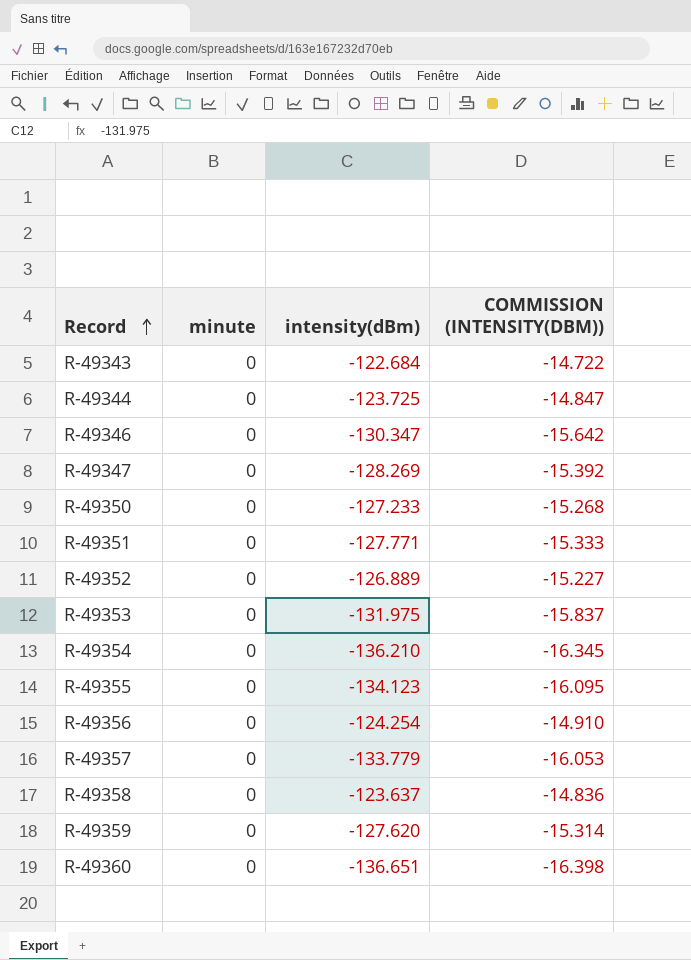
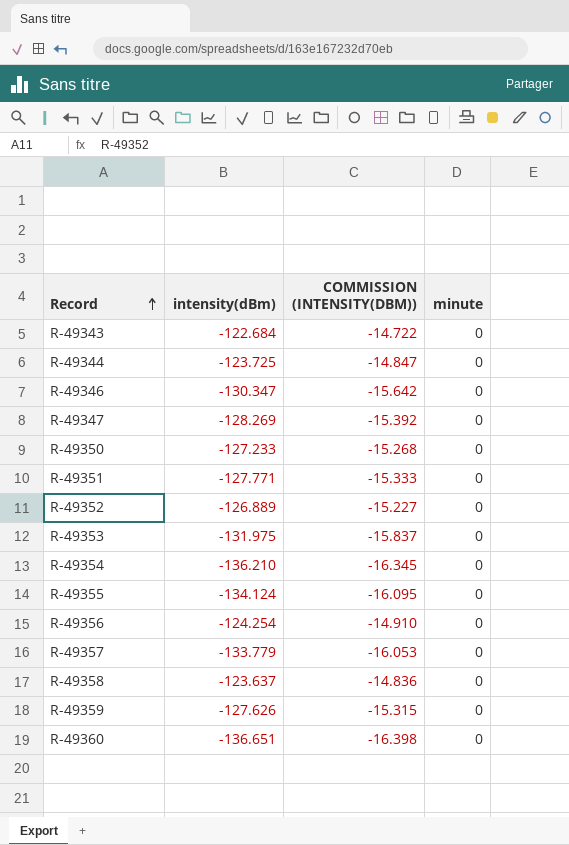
column minute | position: 2 -> 4
R-49355 | intensity(dBm): -134.123 -> -134.124
R-49359 | intensity(dBm): -127.620 -> -127.626
R-49359 | COMMISSION (INTENSITY(DBM)): -15.314 -> -15.315

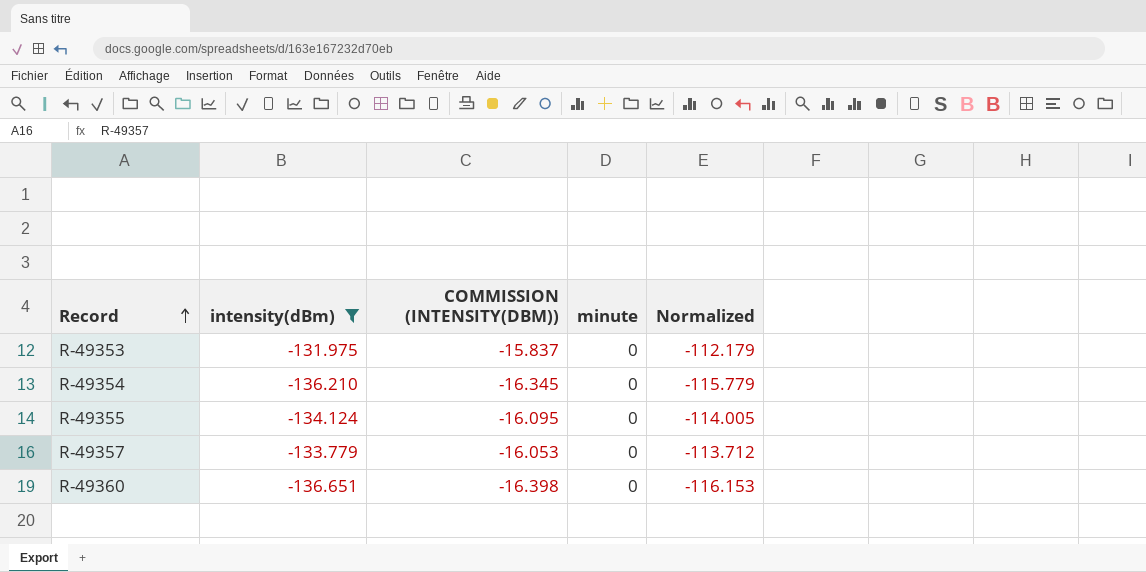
filter: none -> intensity(dBm) <= -131.975
column Normalized | formula: none -> [intensity(dBm)] * 0.85

